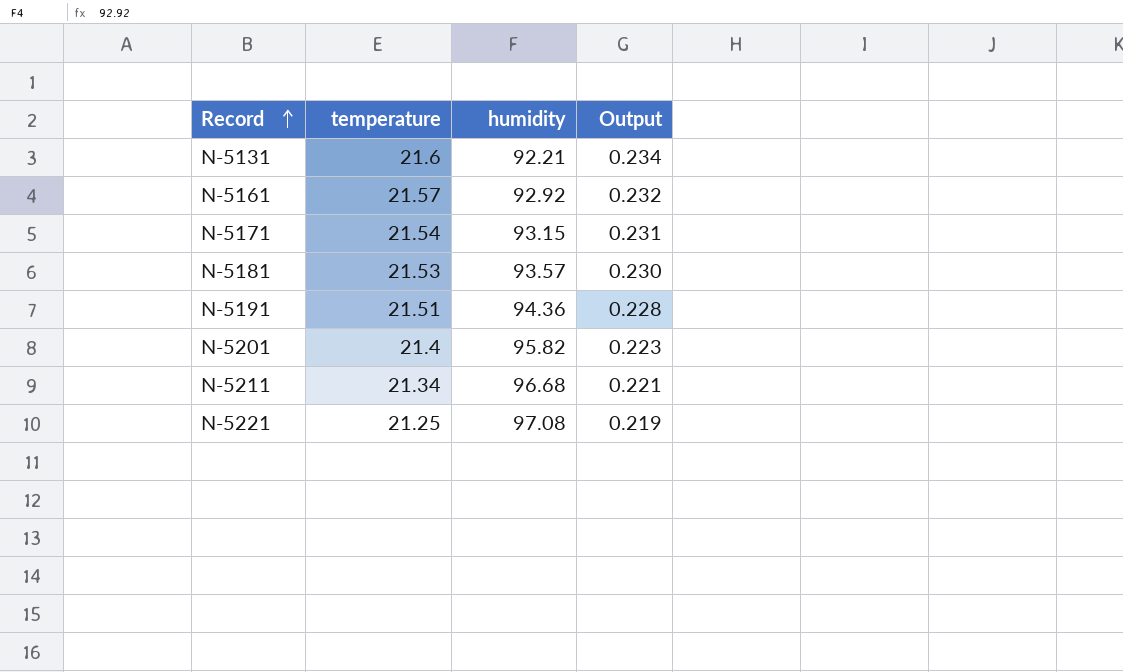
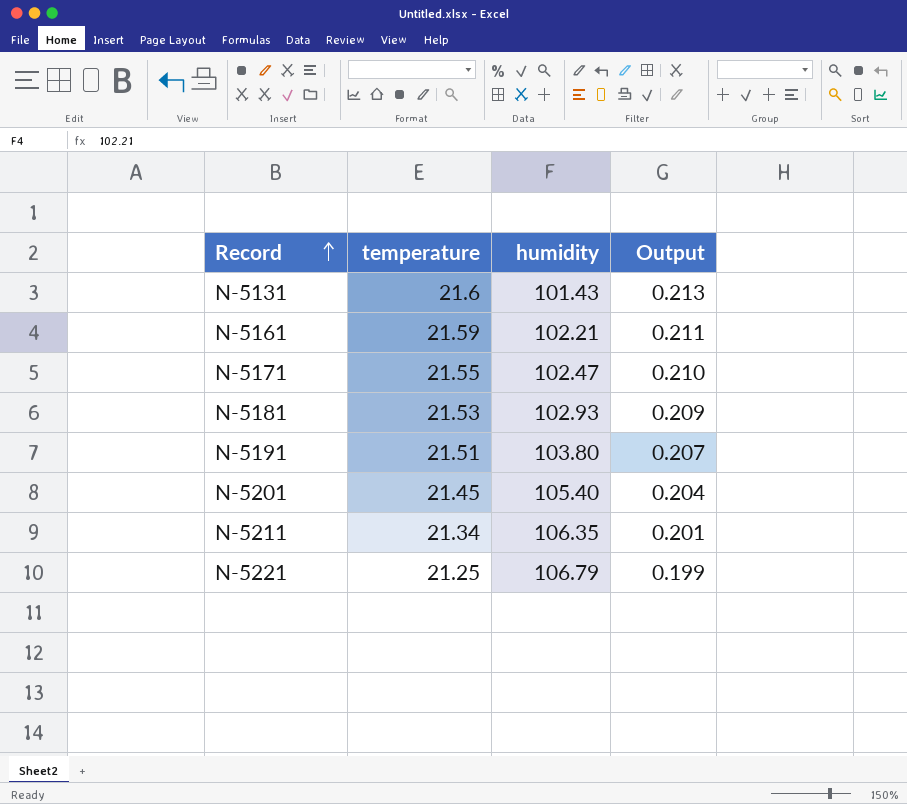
N-5131 | humidity: 92.21 -> 101.43
N-5131 | Output: 0.234 -> 0.213
N-5161 | temperature: 21.57 -> 21.59
N-5161 | humidity: 92.92 -> 102.21
N-5161 | Output: 0.232 -> 0.211
N-5171 | temperature: 21.54 -> 21.55
N-5171 | humidity: 93.15 -> 102.47
N-5171 | Output: 0.231 -> 0.210
N-5181 | humidity: 93.57 -> 102.93
N-5181 | Output: 0.230 -> 0.209
N-5191 | humidity: 94.36 -> 103.80
N-5191 | Output: 0.228 -> 0.207
N-5201 | temperature: 21.4 -> 21.45
N-5201 | humidity: 95.82 -> 105.40
N-5201 | Output: 0.223 -> 0.204
N-5211 | humidity: 96.68 -> 106.35
N-5211 | Output: 0.221 -> 0.201
N-5221 | humidity: 97.08 -> 106.79
N-5221 | Output: 0.219 -> 0.199

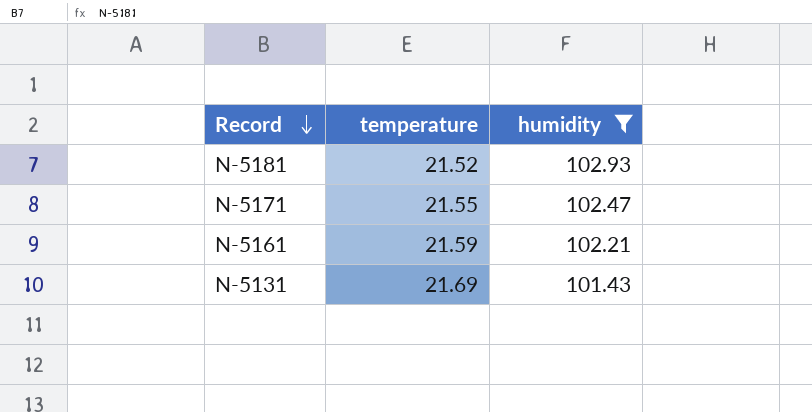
filter: none -> humidity <= 102.93
row order: Record ascending -> Record descending
column Output | formula: [temperature] / [humidity] -> none
N-5181 | temperature: 21.53 -> 21.52
N-5131 | temperature: 21.6 -> 21.69

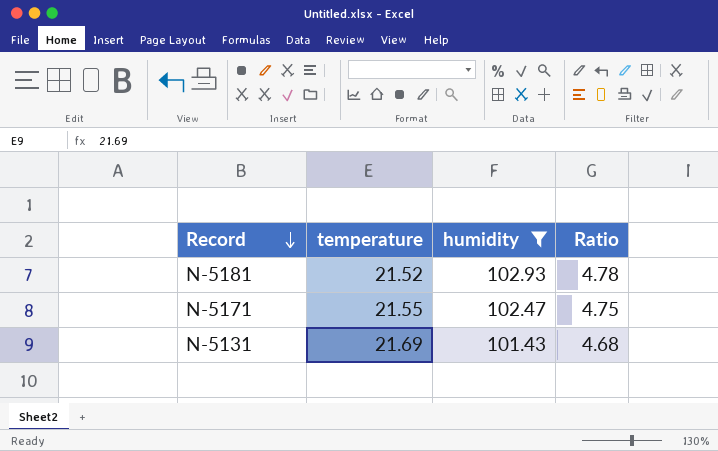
column Ratio | formula: none -> [humidity] / [temperature]
row N-5161: 21.59 | 102.21 -> none

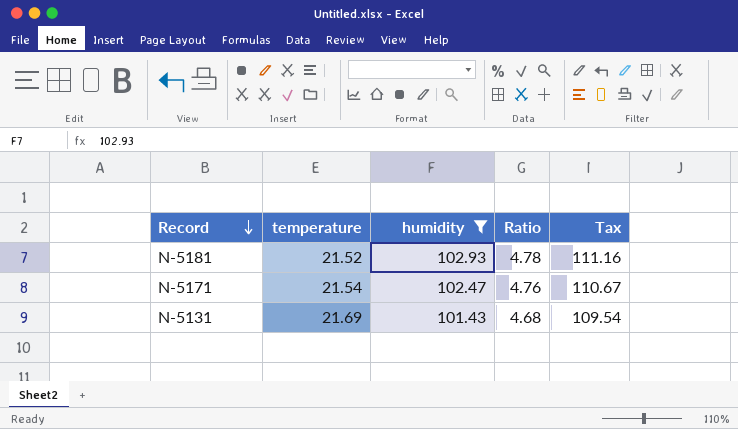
column Tax | formula: none -> [humidity] * 1.08
N-5171 | temperature: 21.55 -> 21.54
N-5171 | Ratio: 4.75 -> 4.76

